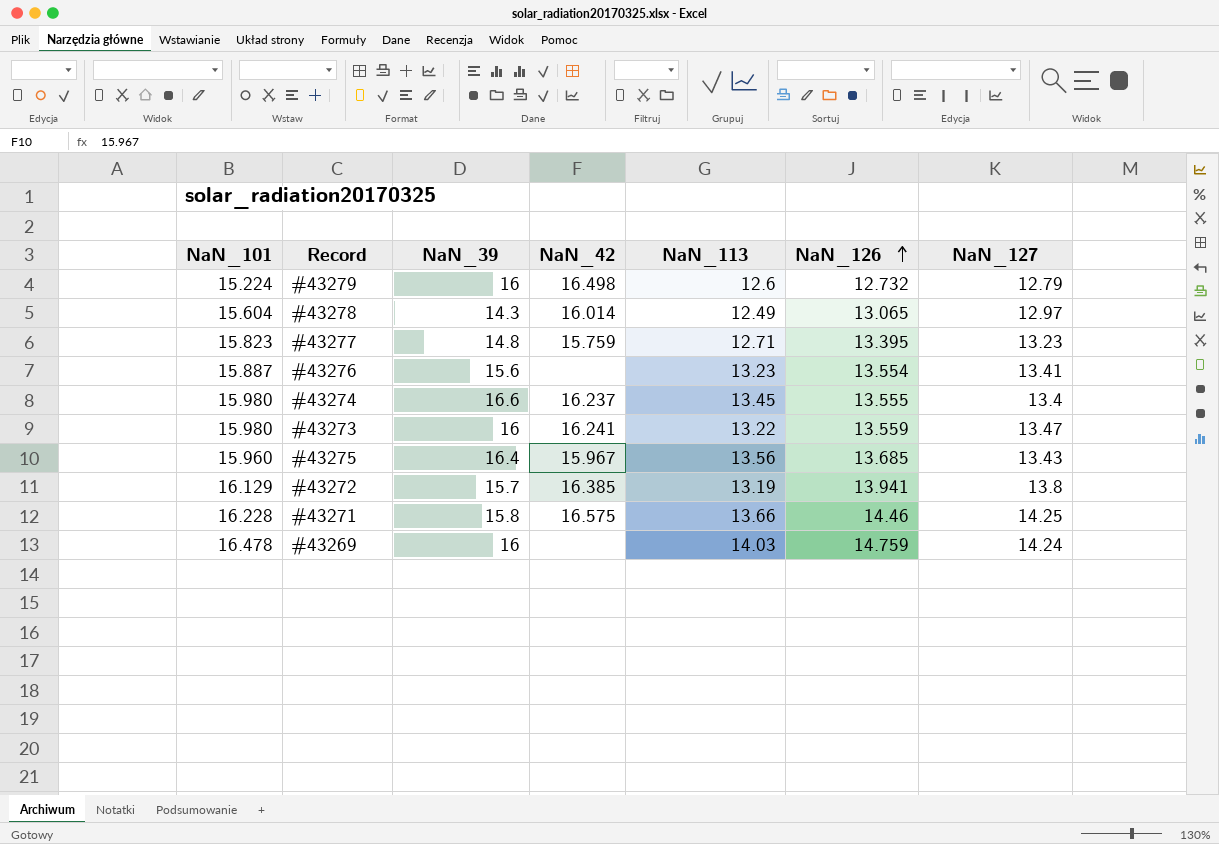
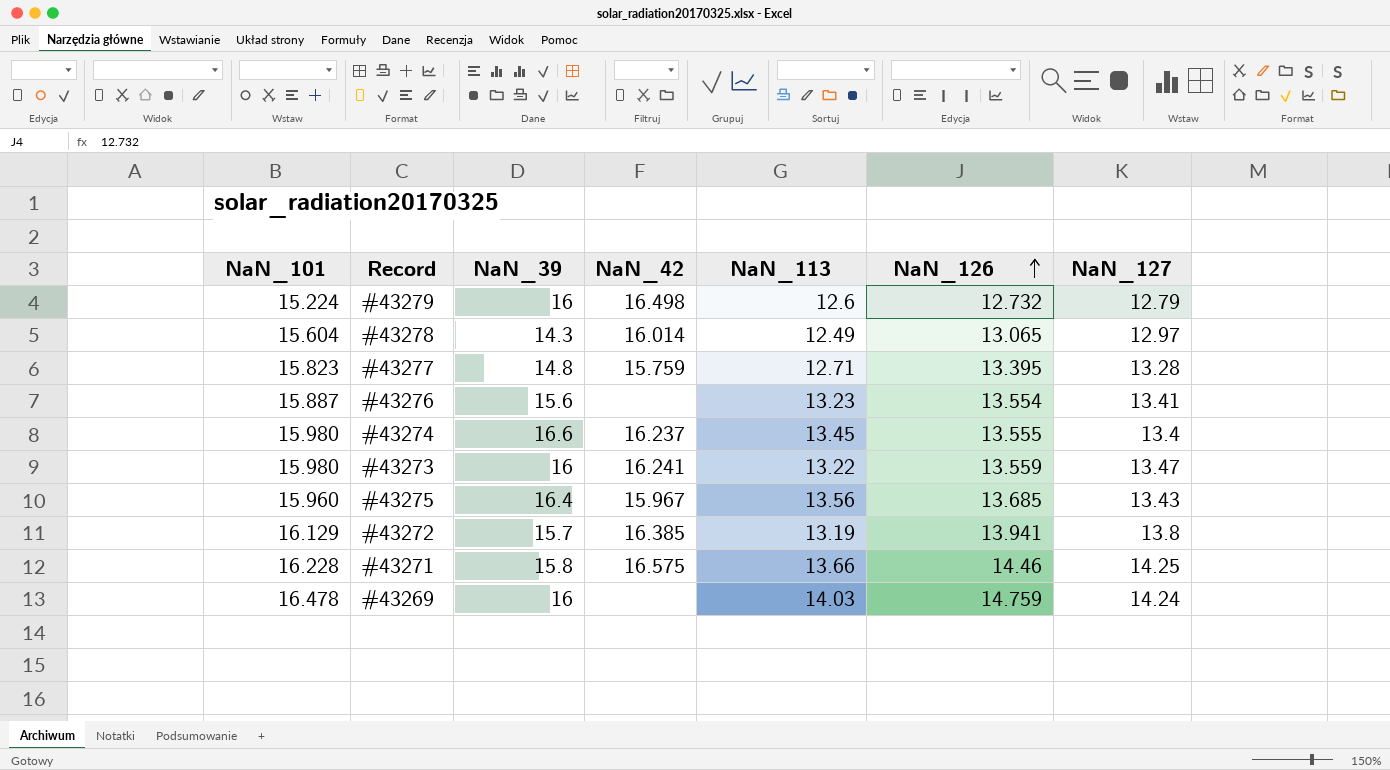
#43277 | NaN_127: 13.23 -> 13.28

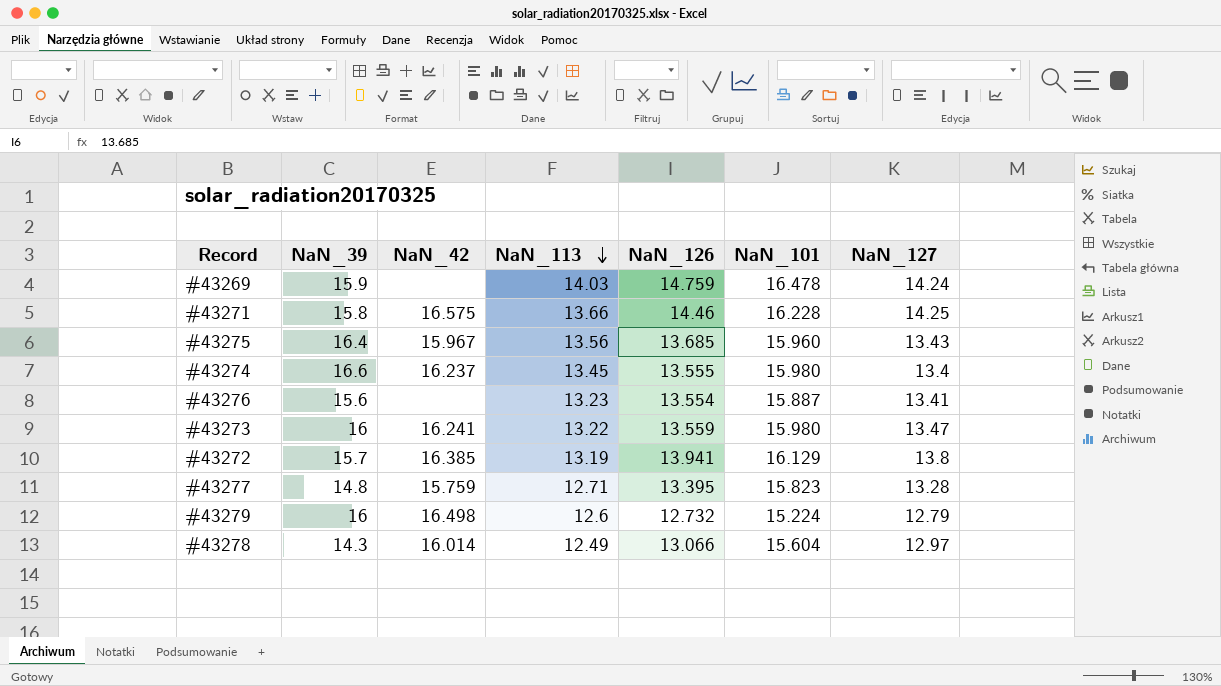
row order: NaN_126 ascending -> NaN_113 descending
column NaN_101 | position: 1 -> 6
#43269 | NaN_39: 16 -> 15.9
#43278 | NaN_126: 13.065 -> 13.066

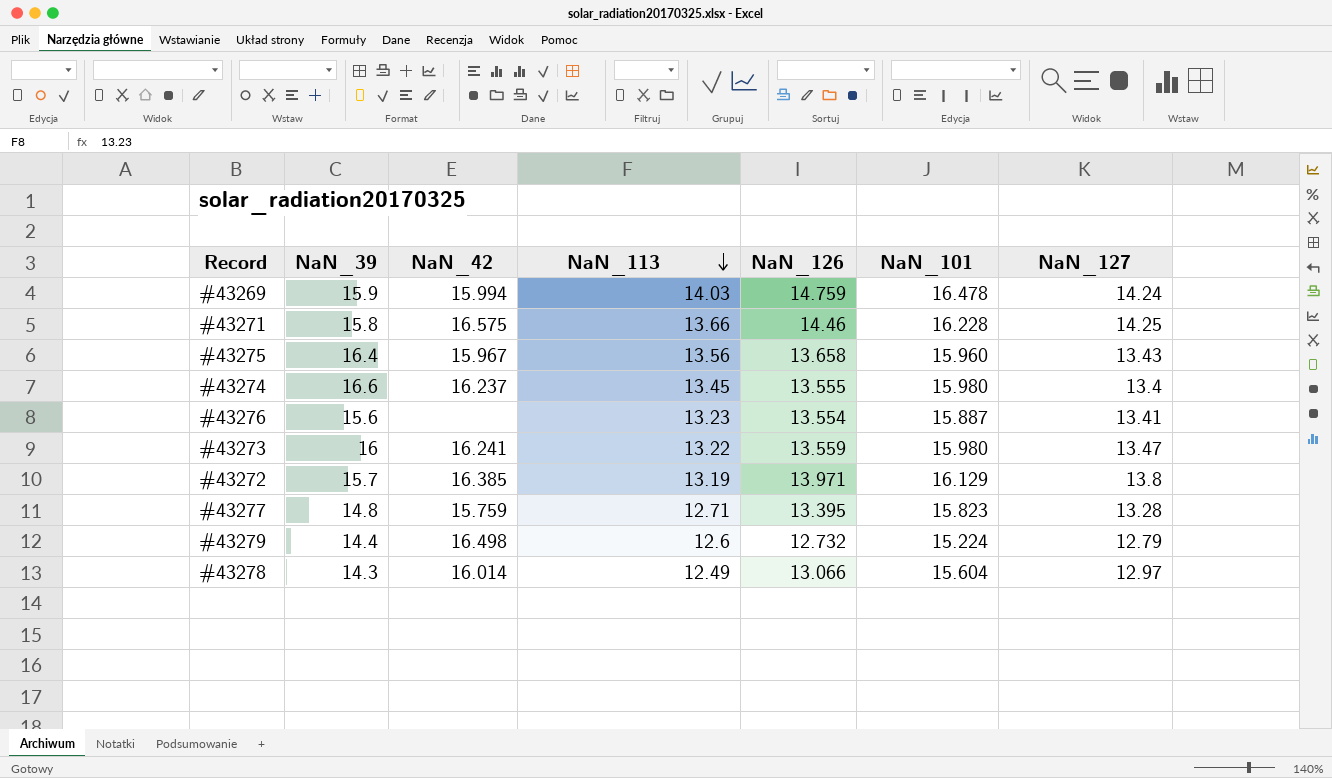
#43269 | NaN_42: none -> 15.994
#43275 | NaN_126: 13.685 -> 13.658
#43272 | NaN_126: 13.941 -> 13.971
#43279 | NaN_39: 16 -> 14.4

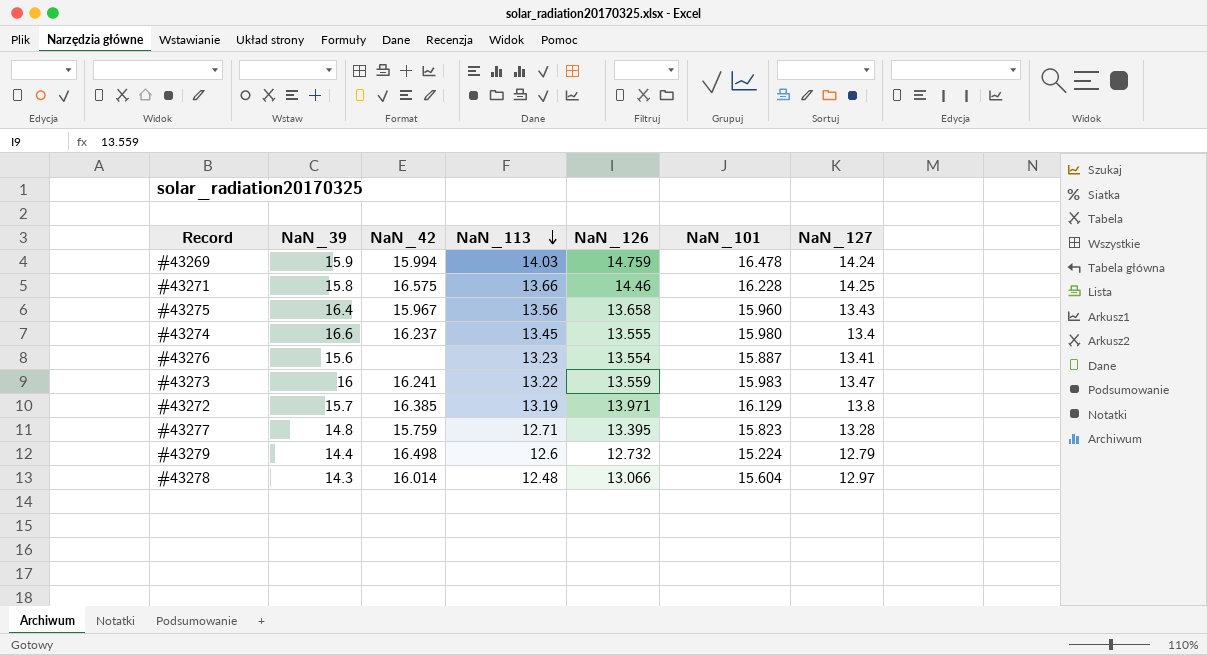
#43273 | NaN_101: 15.980 -> 15.983
#43278 | NaN_113: 12.49 -> 12.48

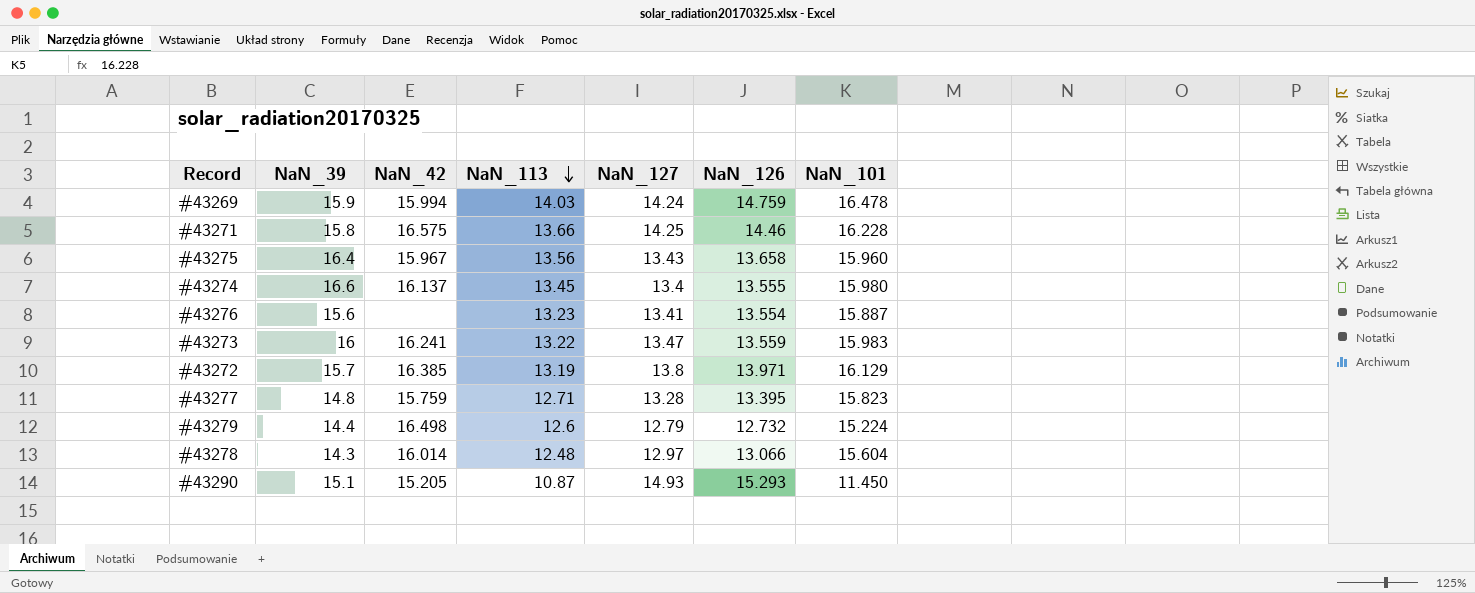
column NaN_127 | position: 7 -> 5
#43274 | NaN_42: 16.237 -> 16.137
row #43290: none -> 15.1 | 15.205 | 10.87 | 14.93 | 15.293 | 11.450

